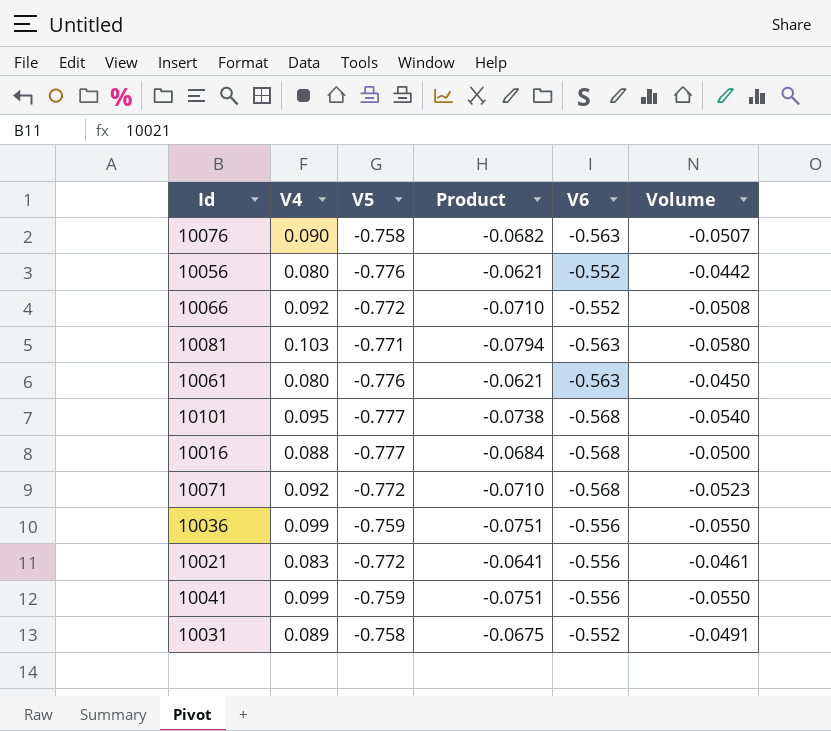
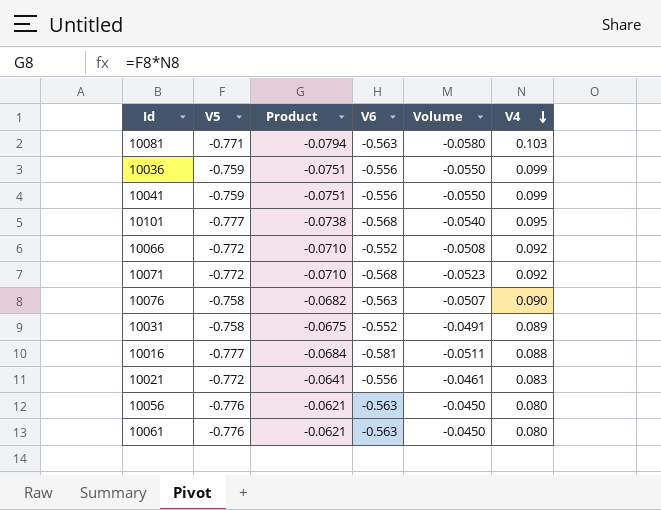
row order: none -> V4 descending
column V4 | position: 2 -> 6
10016 | V6: -0.568 -> -0.581
10016 | Volume: -0.0500 -> -0.0511
10056 | V6: -0.552 -> -0.563
10056 | Volume: -0.0442 -> -0.0450

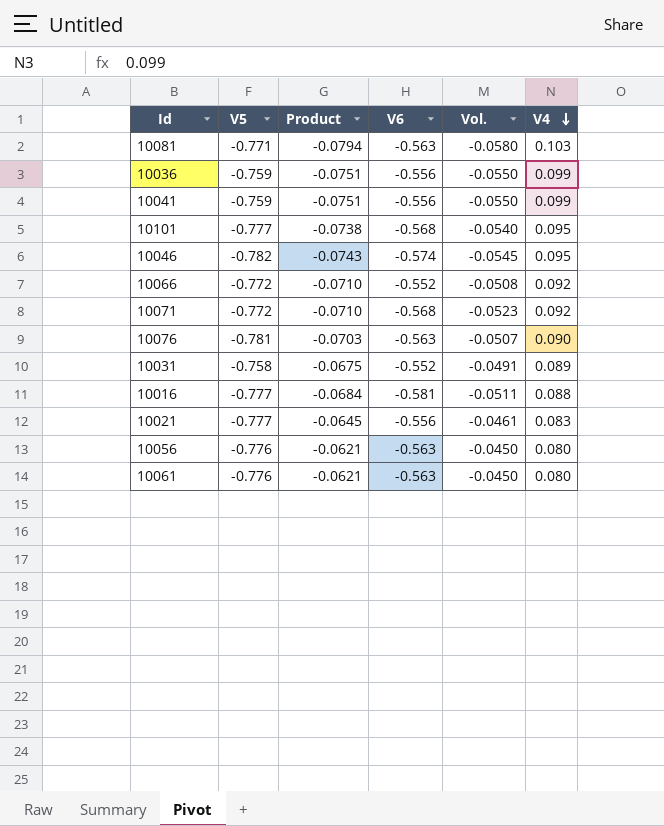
column name: Volume -> Vol.
row 10046: none -> -0.782 | -0.0743 | -0.574 | -0.0545 | 0.095
10076 | V5: -0.758 -> -0.781
10076 | Product: -0.0682 -> -0.0703
10021 | V5: -0.772 -> -0.777
10021 | Product: -0.0641 -> -0.0645

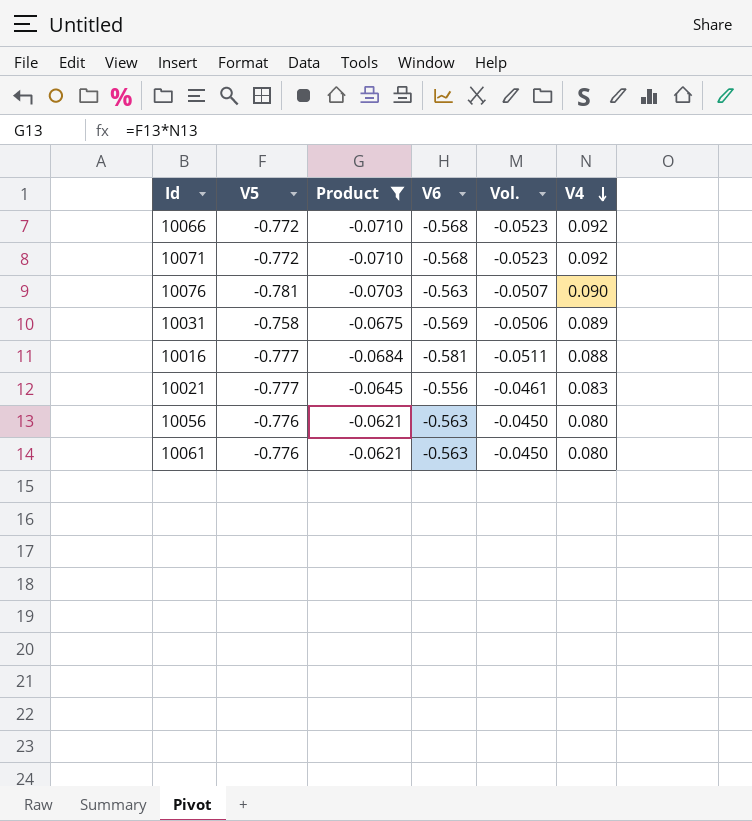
filter: none -> Product >= -0.0710
10066 | V6: -0.552 -> -0.568
10066 | Vol.: -0.0508 -> -0.0523
10031 | V6: -0.552 -> -0.569
10031 | Vol.: -0.0491 -> -0.0506

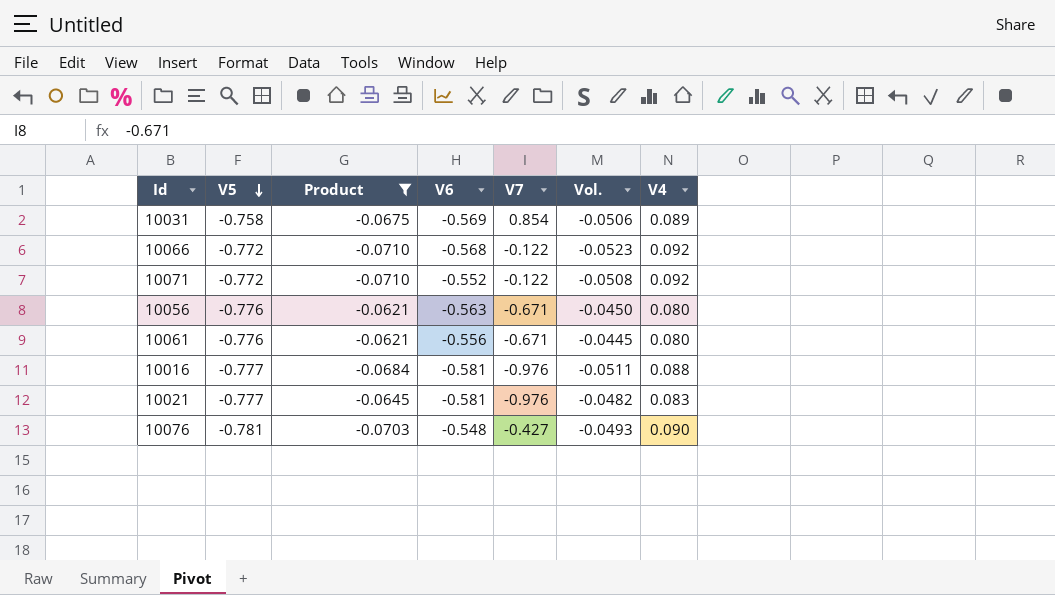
row order: V4 descending -> V5 descending
column V7 | position: none -> 5
10071 | V6: -0.568 -> -0.552
10071 | Vol.: -0.0523 -> -0.0508
10061 | V6: -0.563 -> -0.556
10061 | Vol.: -0.0450 -> -0.0445
10021 | V6: -0.556 -> -0.581
10021 | Vol.: -0.0461 -> -0.0482
10076 | V6: -0.563 -> -0.548
10076 | Vol.: -0.0507 -> -0.0493

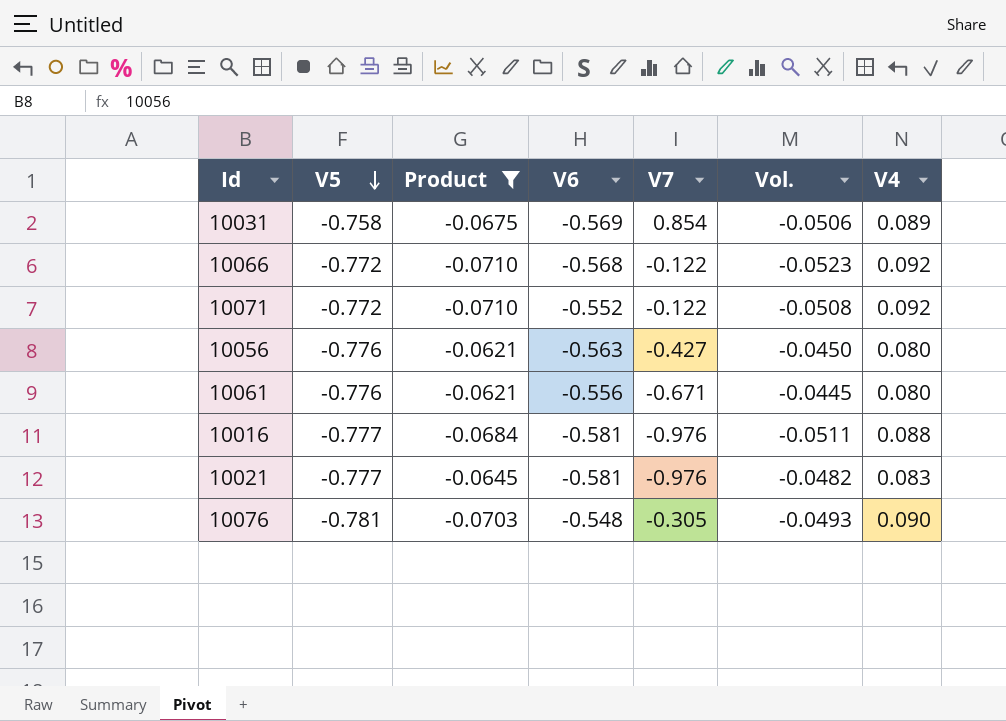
10056 | V7: -0.671 -> -0.427
10076 | V7: -0.427 -> -0.305

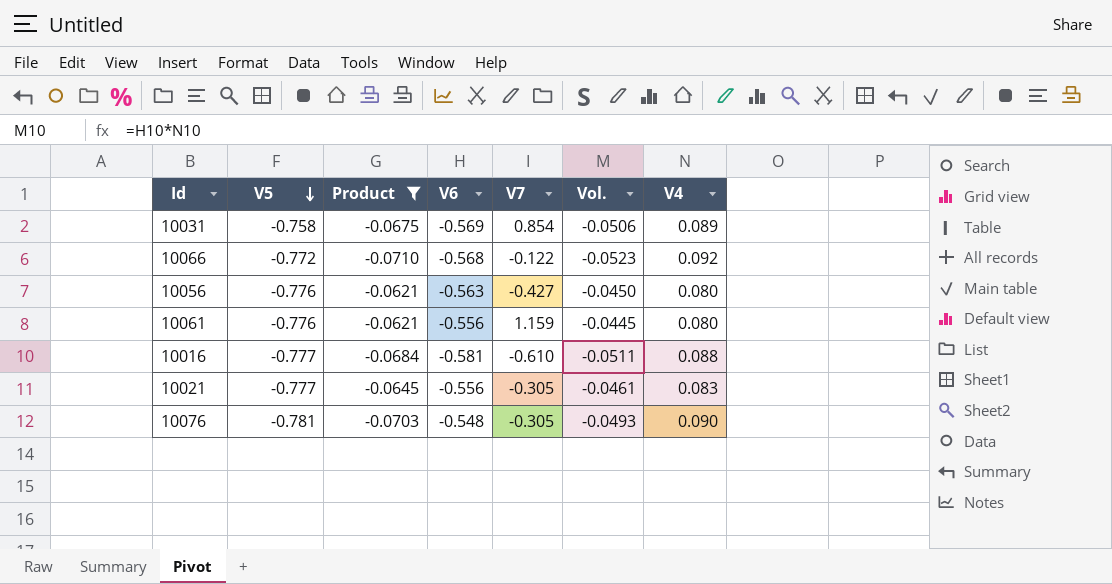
row 10071: -0.772 | -0.0710 | -0.552 | -0.122 | -0.0508 | 0.092 -> none
10061 | V7: -0.671 -> 1.159
10016 | V7: -0.976 -> -0.610
10021 | V6: -0.581 -> -0.556
10021 | V7: -0.976 -> -0.305
10021 | Vol.: -0.0482 -> -0.0461

